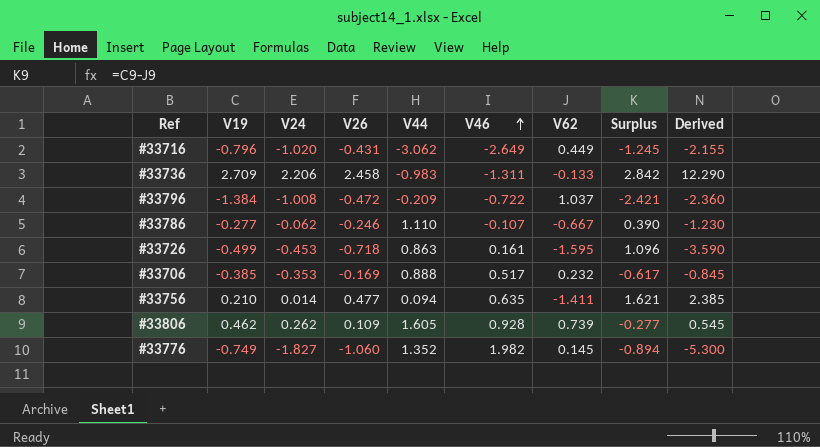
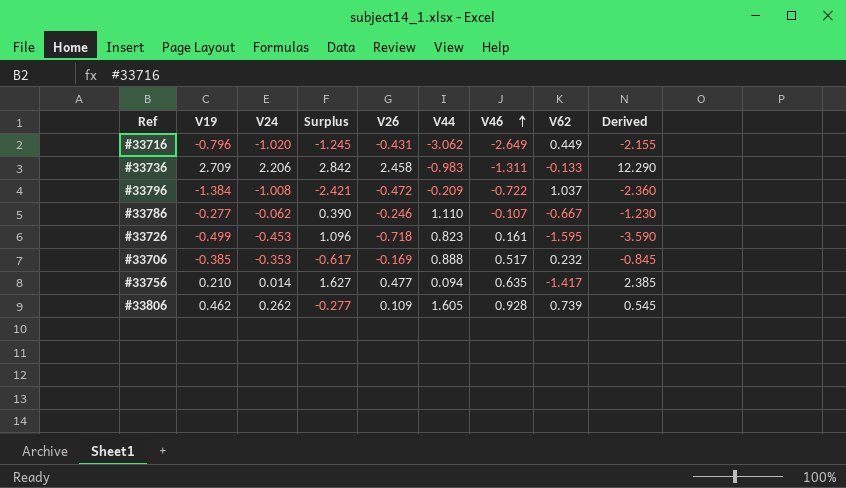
column Surplus | position: 8 -> 4
row #33776: -0.749 | -1.827 | -1.060 | 1.352 | 1.982 | 0.145 | -0.894 | -5.300 -> none
#33726 | V44: 0.863 -> 0.823
#33756 | Surplus: 1.621 -> 1.627
#33756 | V62: -1.411 -> -1.417

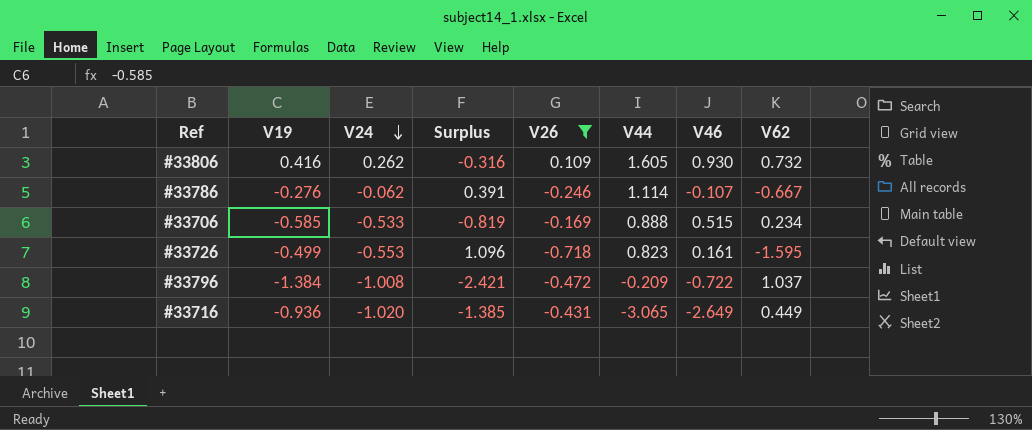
filter: none -> V26 <= 0.109
row order: V46 ascending -> V24 descending
column Derived | formula: [V26] * 5 -> none
#33806 | V19: 0.462 -> 0.416
#33806 | Surplus: -0.277 -> -0.316
#33806 | V46: 0.928 -> 0.930
#33806 | V62: 0.739 -> 0.732
#33786 | V19: -0.277 -> -0.276
#33786 | Surplus: 0.390 -> 0.391
#33786 | V44: 1.110 -> 1.114
#33706 | V19: -0.385 -> -0.585
#33706 | V24: -0.353 -> -0.533
#33706 | Surplus: -0.617 -> -0.819
#33706 | V46: 0.517 -> 0.515
#33706 | V62: 0.232 -> 0.234
#33726 | V24: -0.453 -> -0.553
#33716 | V19: -0.796 -> -0.936
#33716 | Surplus: -1.245 -> -1.385
#33716 | V44: -3.062 -> -3.065

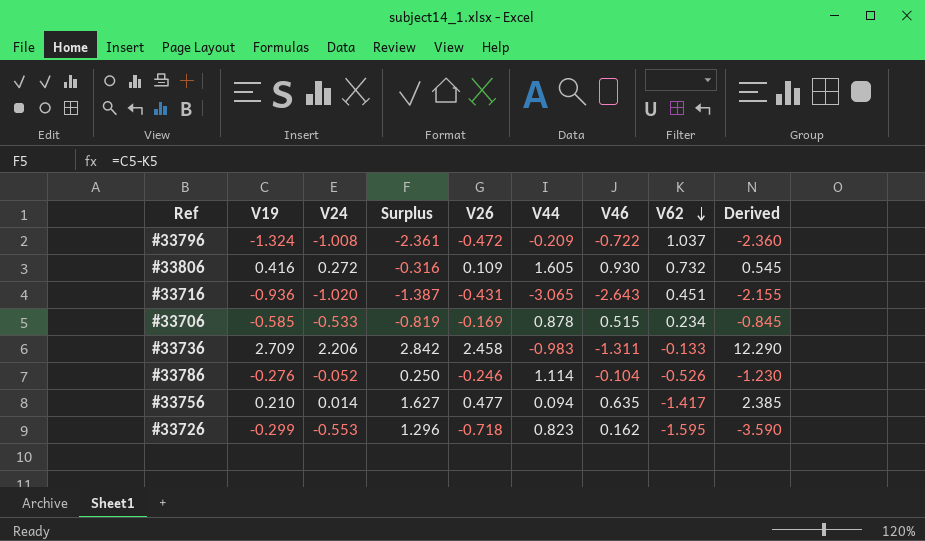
filter: V26 <= 0.109 -> none
row order: V24 descending -> V62 descending
column Derived | formula: none -> [V26] * 5
#33796 | V19: -1.384 -> -1.324
#33796 | Surplus: -2.421 -> -2.361
#33806 | V24: 0.262 -> 0.272
#33716 | Surplus: -1.385 -> -1.387
#33716 | V46: -2.649 -> -2.643
#33716 | V62: 0.449 -> 0.451
#33706 | V44: 0.888 -> 0.878
#33786 | V24: -0.062 -> -0.052
#33786 | Surplus: 0.391 -> 0.250
#33786 | V46: -0.107 -> -0.104
#33786 | V62: -0.667 -> -0.526
#33726 | V19: -0.499 -> -0.299
#33726 | Surplus: 1.096 -> 1.296
#33726 | V46: 0.161 -> 0.162

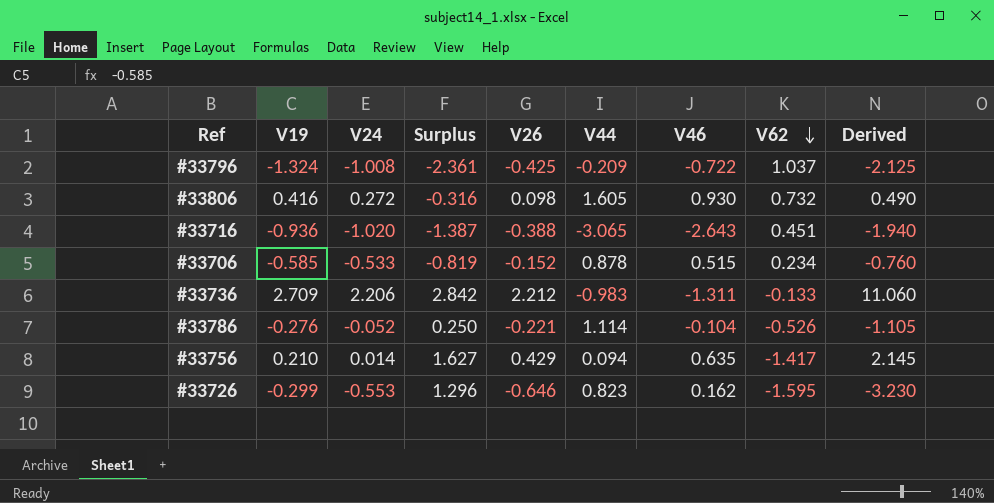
#33796 | V26: -0.472 -> -0.425
#33796 | Derived: -2.360 -> -2.125
#33806 | V26: 0.109 -> 0.098
#33806 | Derived: 0.545 -> 0.490
#33716 | V26: -0.431 -> -0.388
#33716 | Derived: -2.155 -> -1.940
#33706 | V26: -0.169 -> -0.152
#33706 | Derived: -0.845 -> -0.760
#33736 | V26: 2.458 -> 2.212
#33736 | Derived: 12.290 -> 11.060
#33786 | V26: -0.246 -> -0.221
#33786 | Derived: -1.230 -> -1.105
#33756 | V26: 0.477 -> 0.429
#33756 | Derived: 2.385 -> 2.145
#33726 | V26: -0.718 -> -0.646
#33726 | Derived: -3.590 -> -3.230

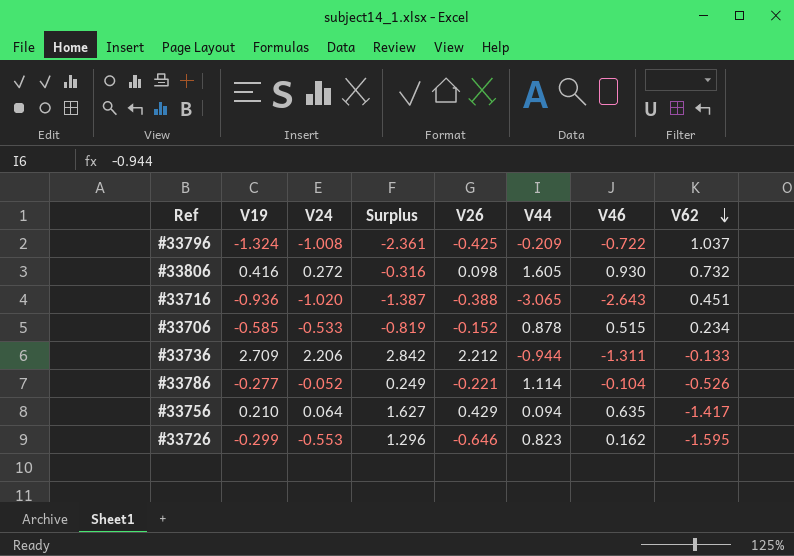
column Derived | formula: [V26] * 5 -> none
#33736 | V44: -0.983 -> -0.944
#33786 | V19: -0.276 -> -0.277
#33786 | Surplus: 0.250 -> 0.249
#33756 | V24: 0.014 -> 0.064

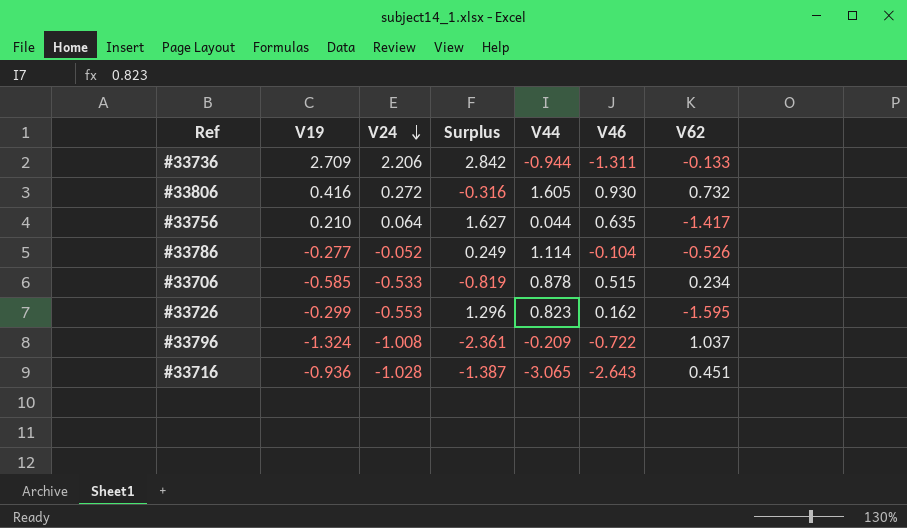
row order: V62 descending -> V24 descending
column V26 | position: 5 -> none
#33756 | V44: 0.094 -> 0.044
#33716 | V24: -1.020 -> -1.028

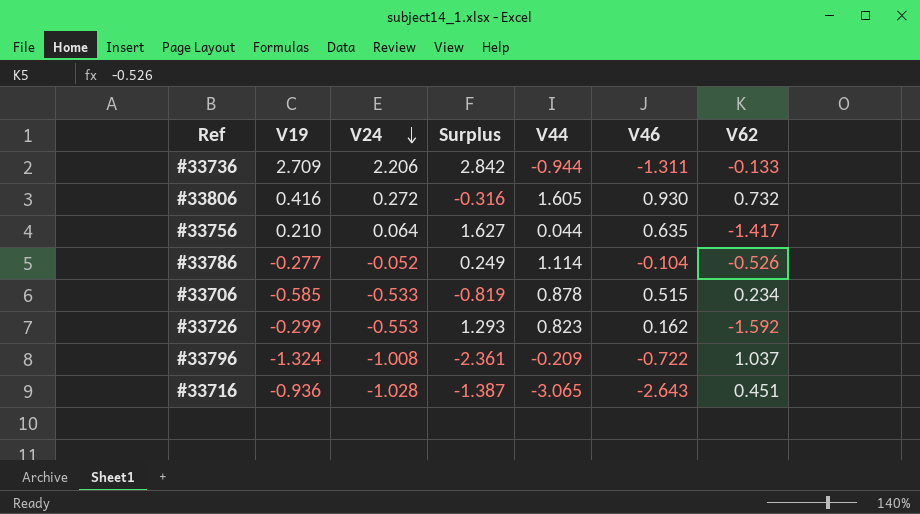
#33726 | Surplus: 1.296 -> 1.293
#33726 | V62: -1.595 -> -1.592

